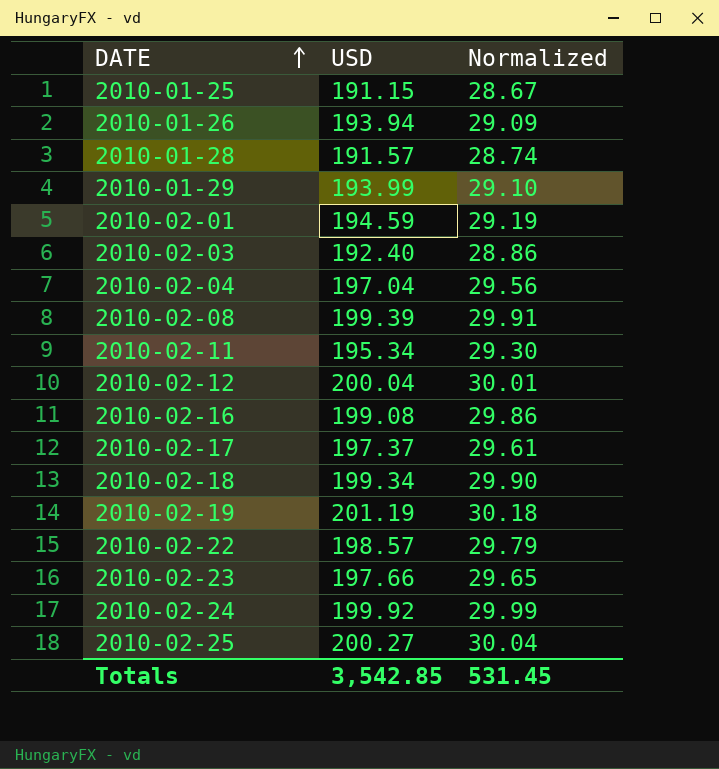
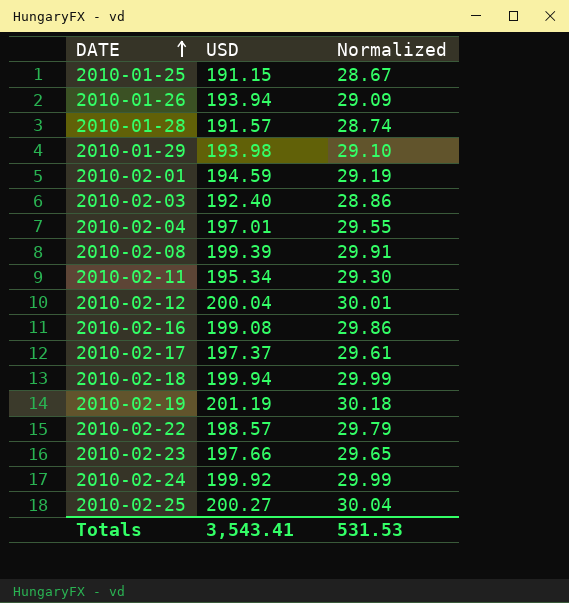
2010-01-29 | USD: 193.99 -> 193.98
2010-02-04 | USD: 197.04 -> 197.01
2010-02-04 | Normalized: 29.56 -> 29.55
2010-02-18 | USD: 199.34 -> 199.94
2010-02-18 | Normalized: 29.90 -> 29.99
Totals | USD: 3,542.85 -> 3,543.41
Totals | Normalized: 531.45 -> 531.53

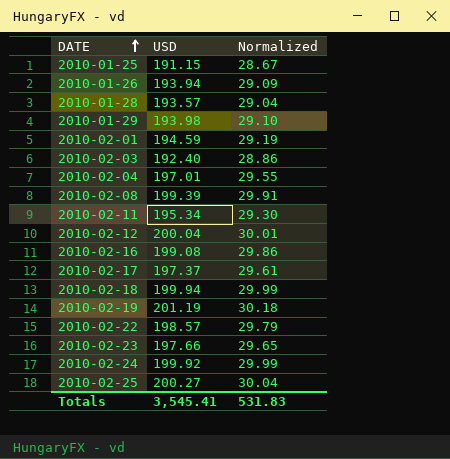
2010-01-28 | USD: 191.57 -> 193.57
2010-01-28 | Normalized: 28.74 -> 29.04
Totals | USD: 3,543.41 -> 3,545.41
Totals | Normalized: 531.53 -> 531.83

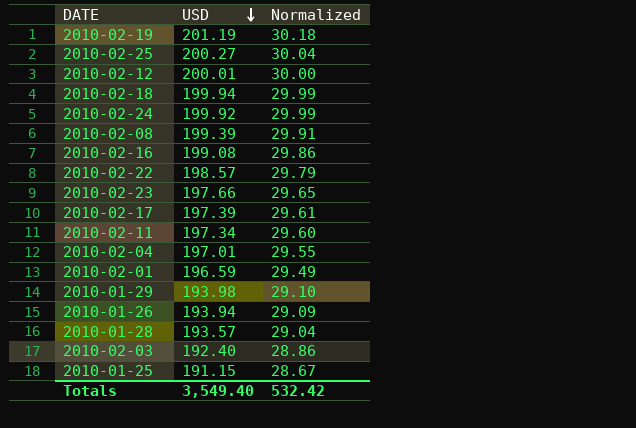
row order: DATE ascending -> USD descending
2010-02-12 | USD: 200.04 -> 200.01
2010-02-12 | Normalized: 30.01 -> 30.00
2010-02-17 | USD: 197.37 -> 197.39
2010-02-11 | USD: 195.34 -> 197.34
2010-02-11 | Normalized: 29.30 -> 29.60
2010-02-01 | USD: 194.59 -> 196.59
2010-02-01 | Normalized: 29.19 -> 29.49
Totals | USD: 3,545.41 -> 3,549.40
Totals | Normalized: 531.83 -> 532.42

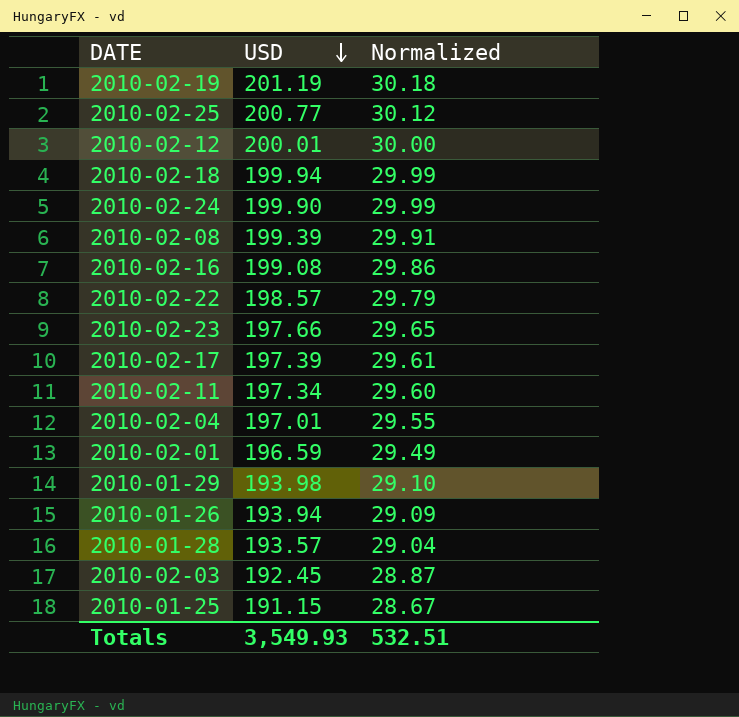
2010-02-25 | USD: 200.27 -> 200.77
2010-02-25 | Normalized: 30.04 -> 30.12
2010-02-24 | USD: 199.92 -> 199.90
2010-02-03 | USD: 192.40 -> 192.45
2010-02-03 | Normalized: 28.86 -> 28.87
Totals | USD: 3,549.40 -> 3,549.93
Totals | Normalized: 532.42 -> 532.51

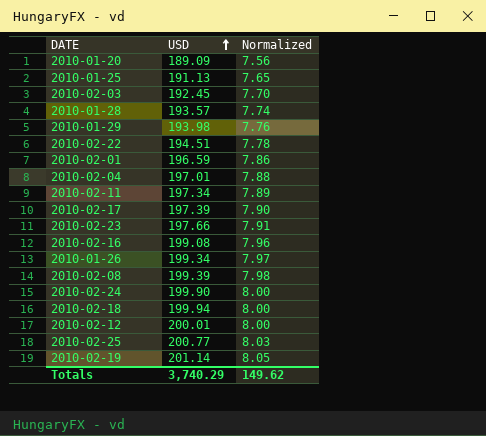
row order: USD descending -> USD ascending
column Normalized | formula: [USD] * 0.15 -> [USD] * 0.04
row 2010-01-20: none -> 189.09 | 7.56
2010-01-25 | USD: 191.15 -> 191.13
2010-02-22 | USD: 198.57 -> 194.51
2010-01-26 | USD: 193.94 -> 199.34
2010-02-19 | USD: 201.19 -> 201.14
Totals | USD: 3,549.93 -> 3,740.29
Totals | Normalized: 532.51 -> 149.62

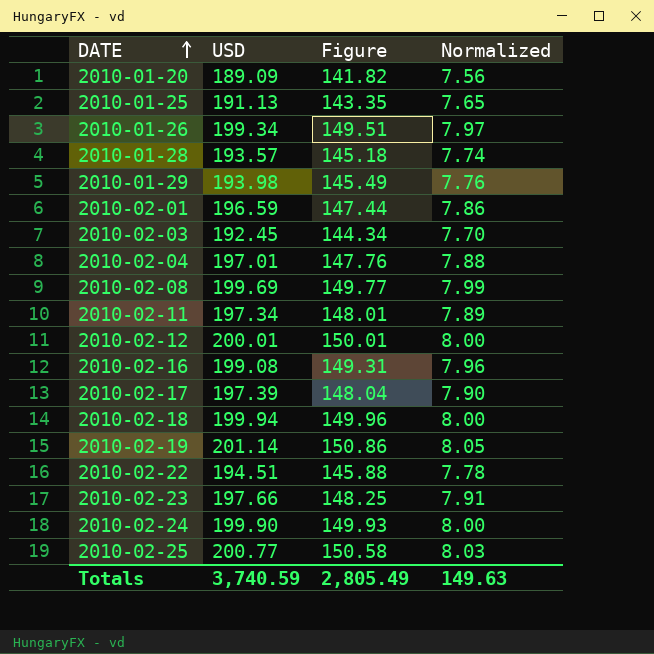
row order: USD ascending -> DATE ascending
column Figure | formula: none -> [USD] * 0.75
2010-02-08 | USD: 199.39 -> 199.69
2010-02-08 | Normalized: 7.98 -> 7.99
Totals | USD: 3,740.29 -> 3,740.59
Totals | Normalized: 149.62 -> 149.63

